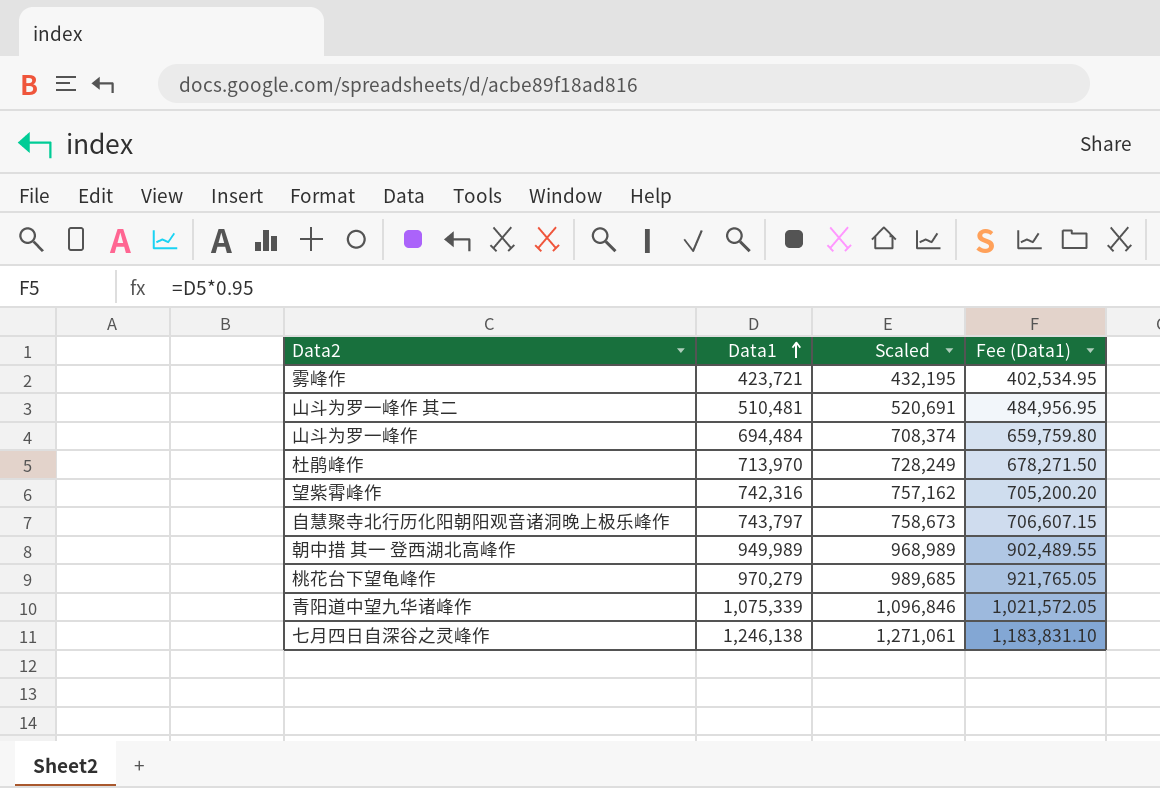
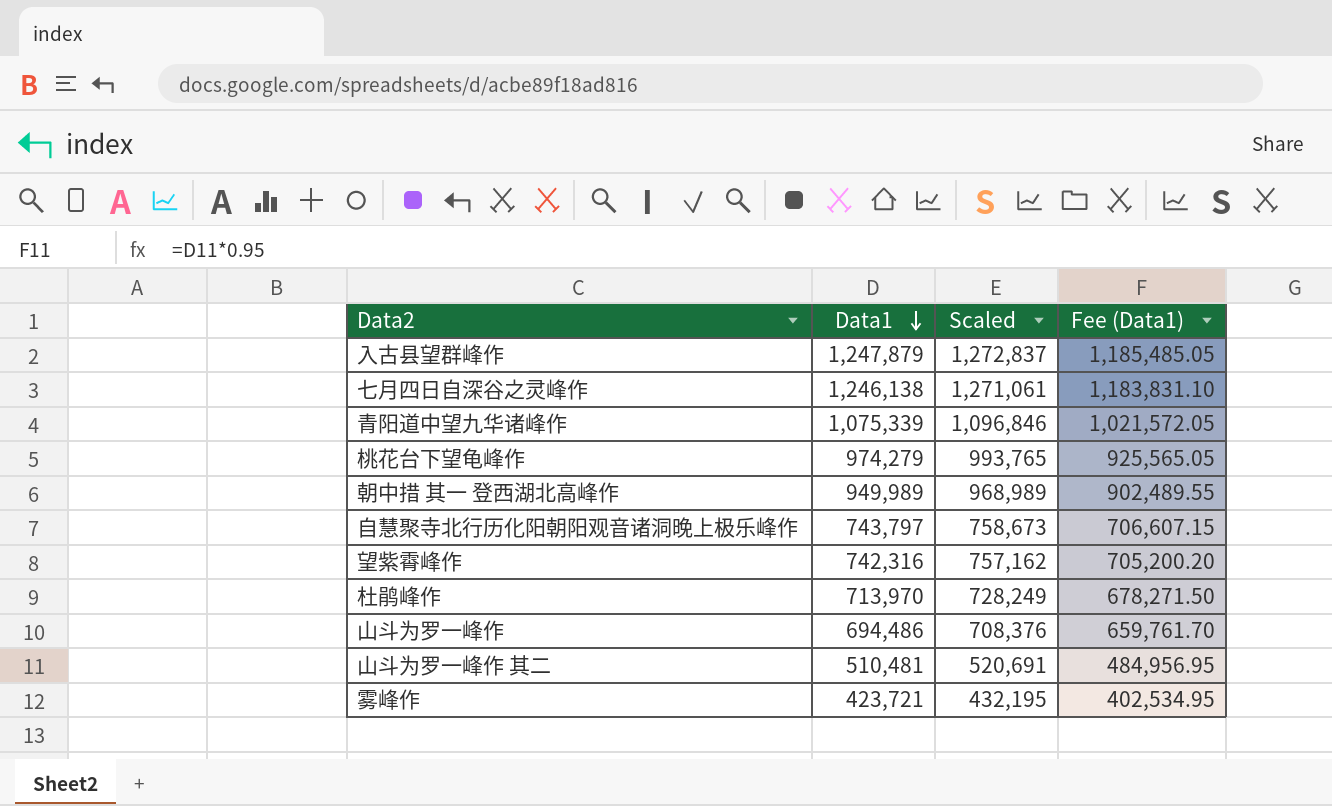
row order: Data1 ascending -> Data1 descending
row 入古县望群峰作: none -> 1,247,879 | 1,272,837 | 1,185,485.05
桃花台下望龟峰作 | Data1: 970,279 -> 974,279
桃花台下望龟峰作 | Scaled: 989,685 -> 993,765
桃花台下望龟峰作 | Fee (Data1): 921,765.05 -> 925,565.05
山斗为罗一峰作 | Data1: 694,484 -> 694,486
山斗为罗一峰作 | Scaled: 708,374 -> 708,376
山斗为罗一峰作 | Fee (Data1): 659,759.80 -> 659,761.70

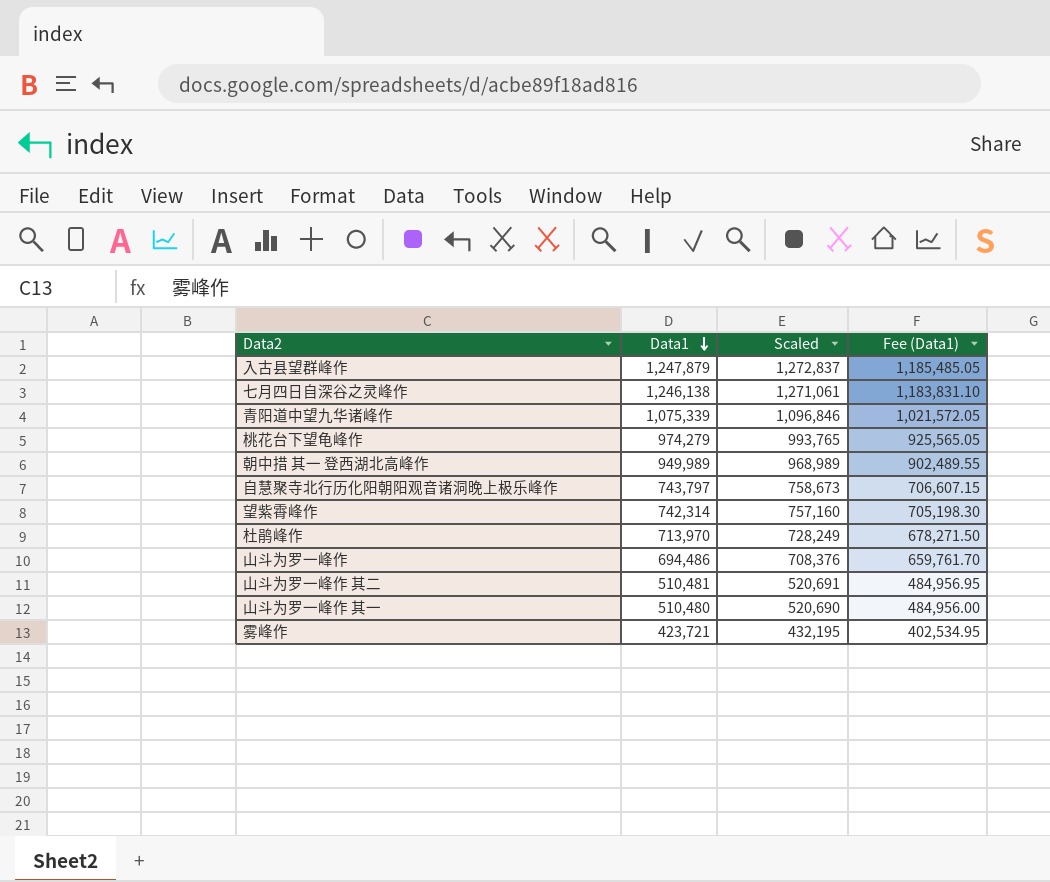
望紫霄峰作 | Data1: 742,316 -> 742,314
望紫霄峰作 | Scaled: 757,162 -> 757,160
望紫霄峰作 | Fee (Data1): 705,200.20 -> 705,198.30
row 山斗为罗一峰作 其一: none -> 510,480 | 520,690 | 484,956.00

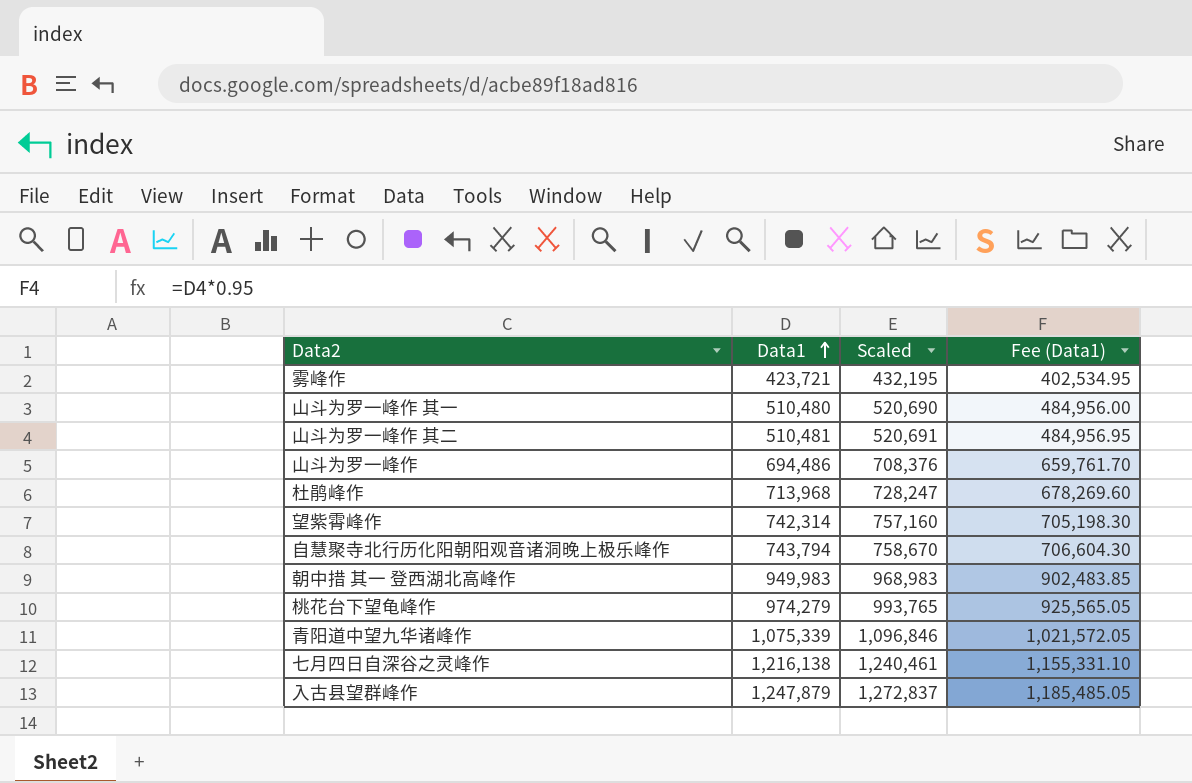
row order: Data1 descending -> Data1 ascending
杜鹃峰作 | Data1: 713,970 -> 713,968
杜鹃峰作 | Scaled: 728,249 -> 728,247
杜鹃峰作 | Fee (Data1): 678,271.50 -> 678,269.60
自慧聚寺北行历化阳朝阳观音诸洞晚上极乐峰作 | Data1: 743,797 -> 743,794
自慧聚寺北行历化阳朝阳观音诸洞晚上极乐峰作 | Scaled: 758,673 -> 758,670
自慧聚寺北行历化阳朝阳观音诸洞晚上极乐峰作 | Fee (Data1): 706,607.15 -> 706,604.30
朝中措 其一 登西湖北高峰作 | Data1: 949,989 -> 949,983
朝中措 其一 登西湖北高峰作 | Scaled: 968,989 -> 968,983
朝中措 其一 登西湖北高峰作 | Fee (Data1): 902,489.55 -> 902,483.85
七月四日自深谷之灵峰作 | Data1: 1,246,138 -> 1,216,138
七月四日自深谷之灵峰作 | Scaled: 1,271,061 -> 1,240,461
七月四日自深谷之灵峰作 | Fee (Data1): 1,183,831.10 -> 1,155,331.10

